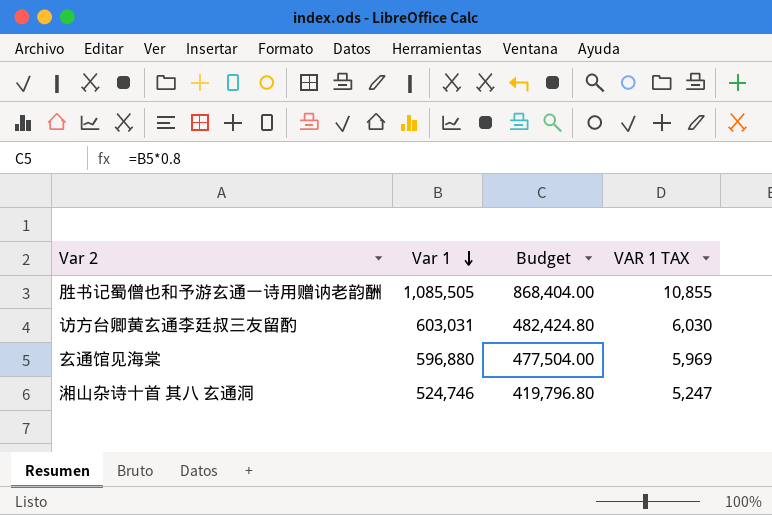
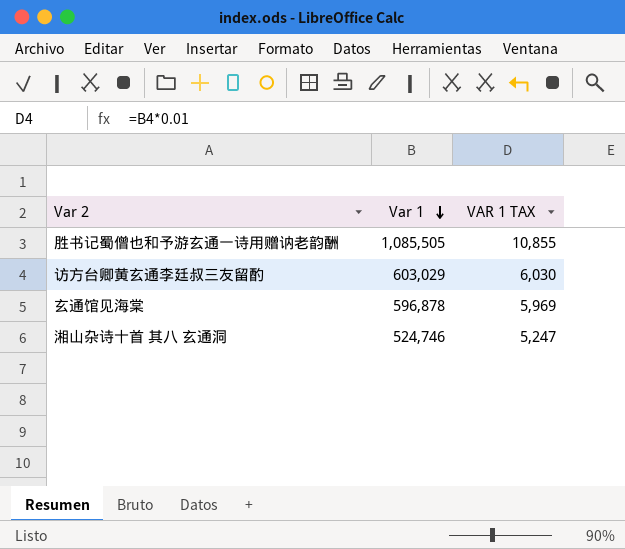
column Budget | formula: [Var 1] * 0.8 -> none
访方台卿黄玄通李廷叔三友留酌 | Var 1: 603,031 -> 603,029
玄通馆见海棠 | Var 1: 596,880 -> 596,878

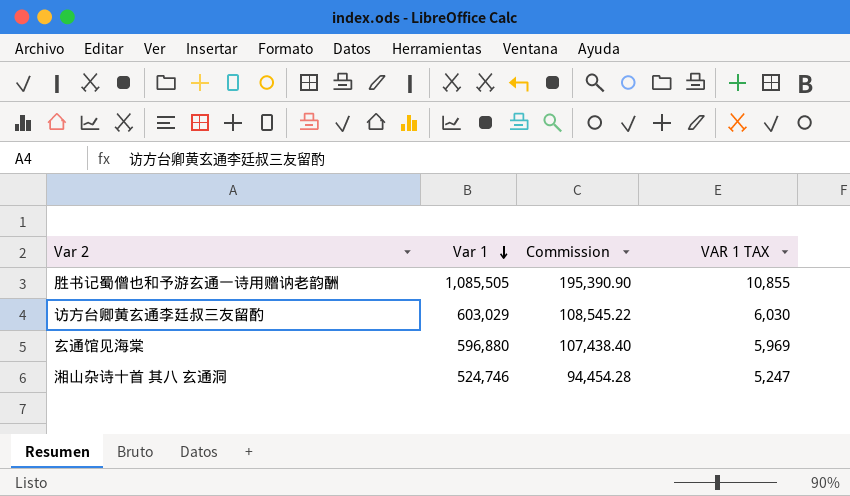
column Commission | formula: none -> [Var 1] * 0.18
玄通馆见海棠 | Var 1: 596,878 -> 596,880

